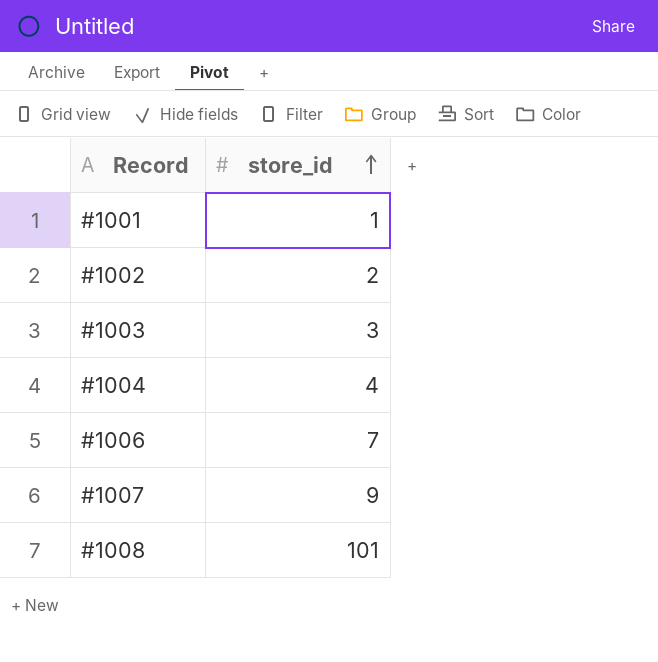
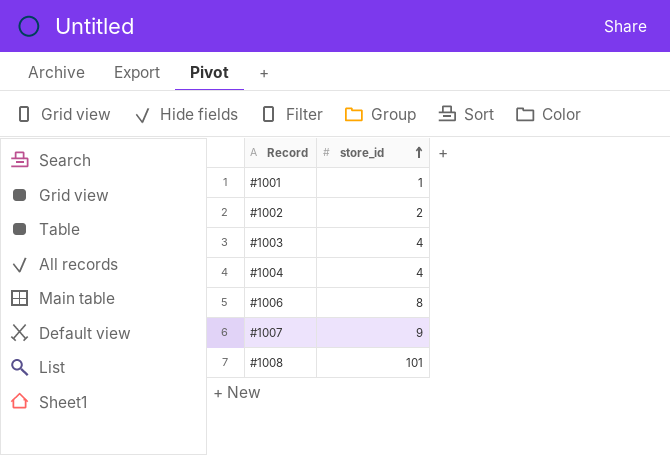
#1003 | store_id: 3 -> 4
#1006 | store_id: 7 -> 8

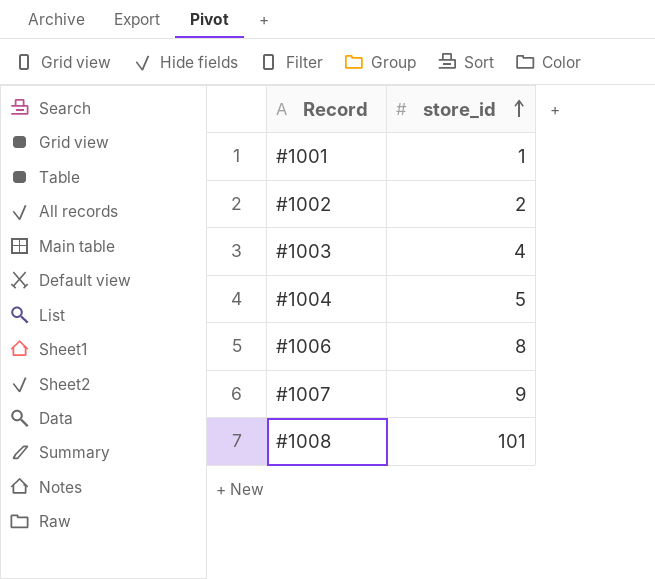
#1004 | store_id: 4 -> 5

